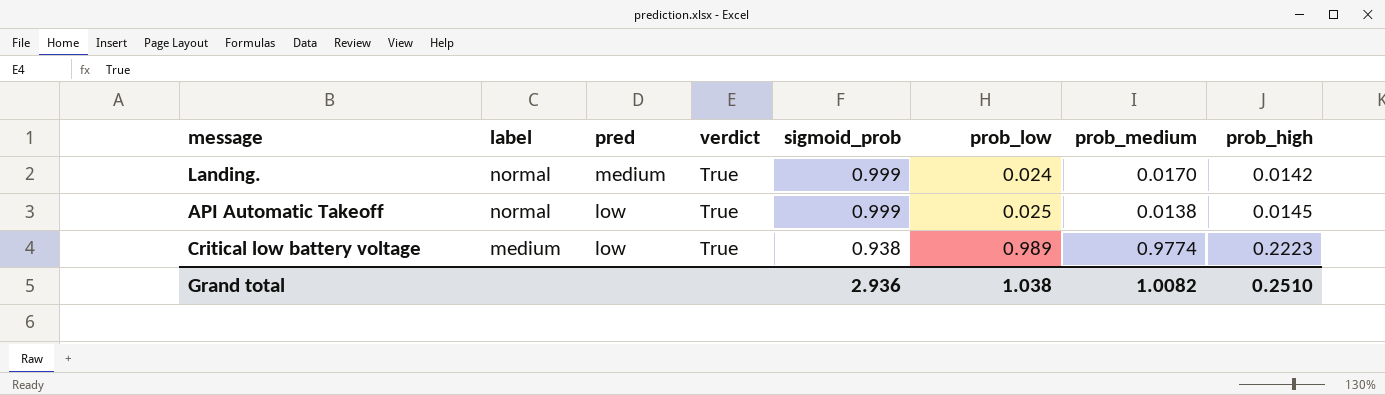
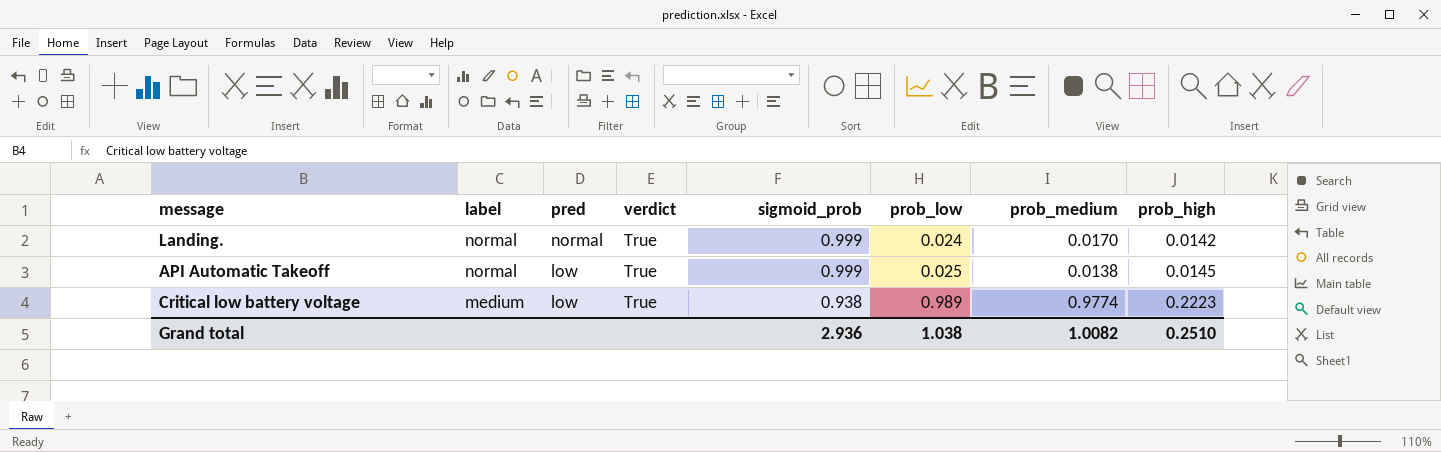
Landing. | pred: medium -> normal

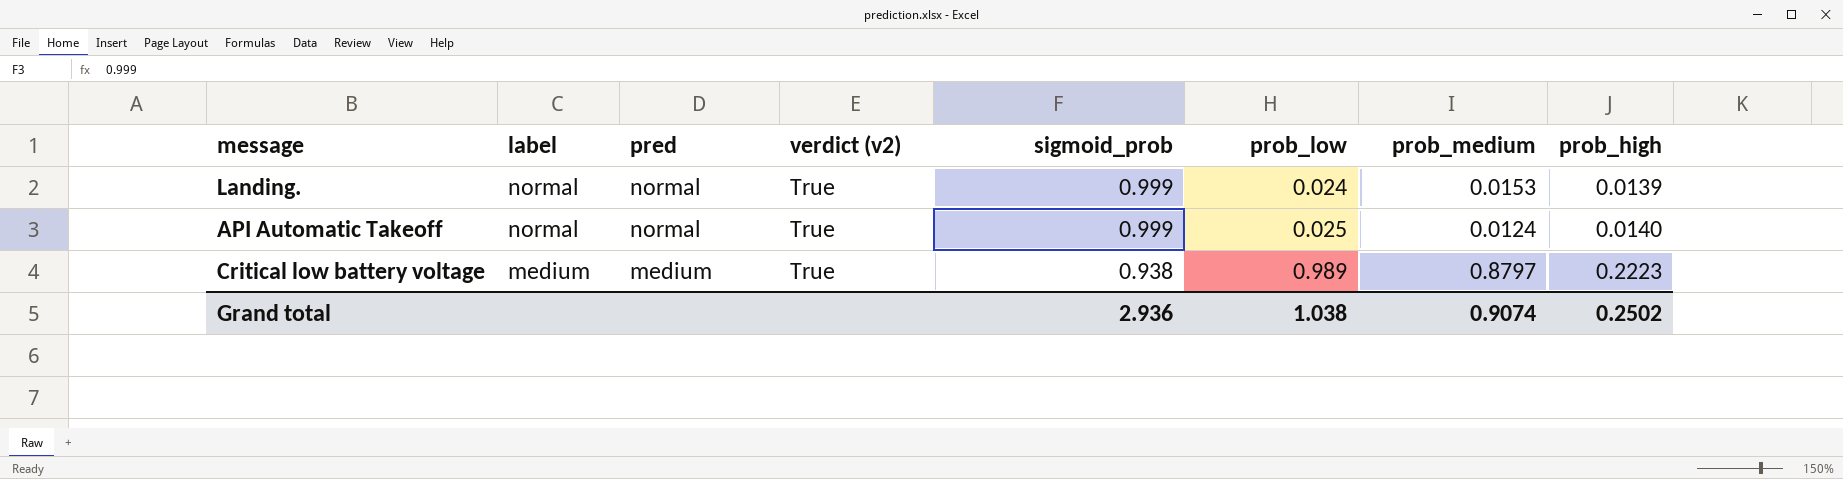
column name: verdict -> verdict (v2)
Landing. | prob_medium: 0.0170 -> 0.0153
Landing. | prob_high: 0.0142 -> 0.0139
API Automatic Takeoff | pred: low -> normal
API Automatic Takeoff | prob_medium: 0.0138 -> 0.0124
API Automatic Takeoff | prob_high: 0.0145 -> 0.0140
Critical low battery voltage | pred: low -> medium
Critical low battery voltage | prob_medium: 0.9774 -> 0.8797
Grand total | prob_medium: 1.0082 -> 0.9074
Grand total | prob_high: 0.2510 -> 0.2502

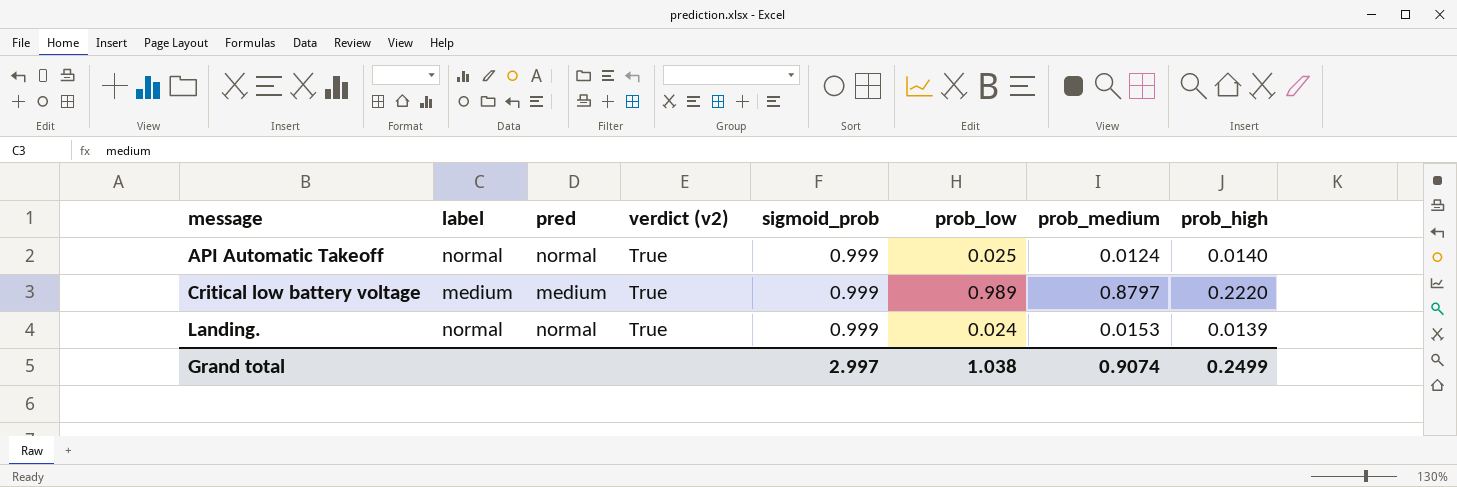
row order: label descending -> message ascending
Critical low battery voltage | sigmoid_prob: 0.938 -> 0.999
Critical low battery voltage | prob_high: 0.2223 -> 0.2220
Grand total | sigmoid_prob: 2.936 -> 2.997
Grand total | prob_high: 0.2502 -> 0.2499

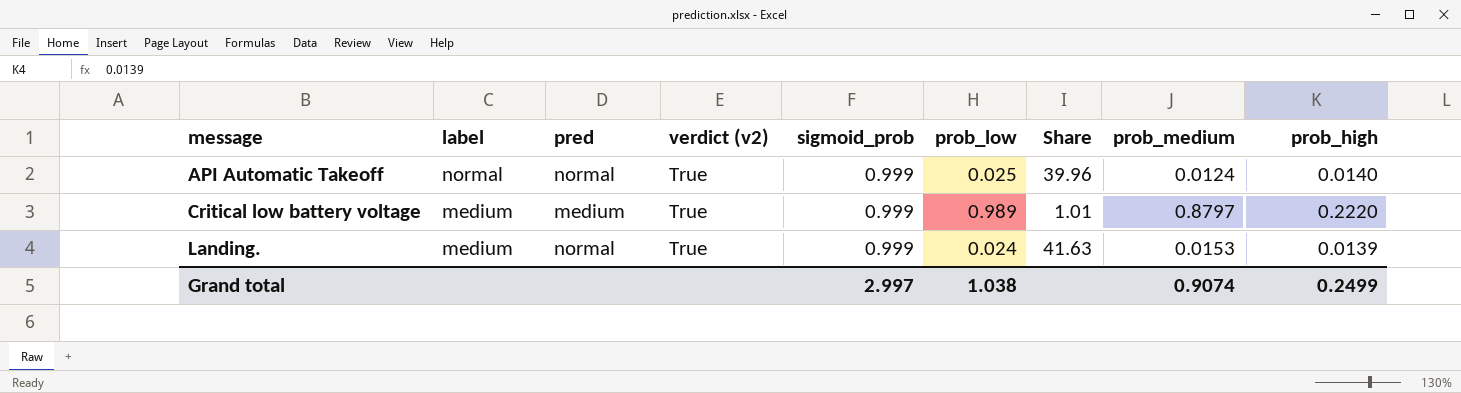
column Share | formula: none -> [sigmoid_prob] / [prob_low]
Landing. | label: normal -> medium

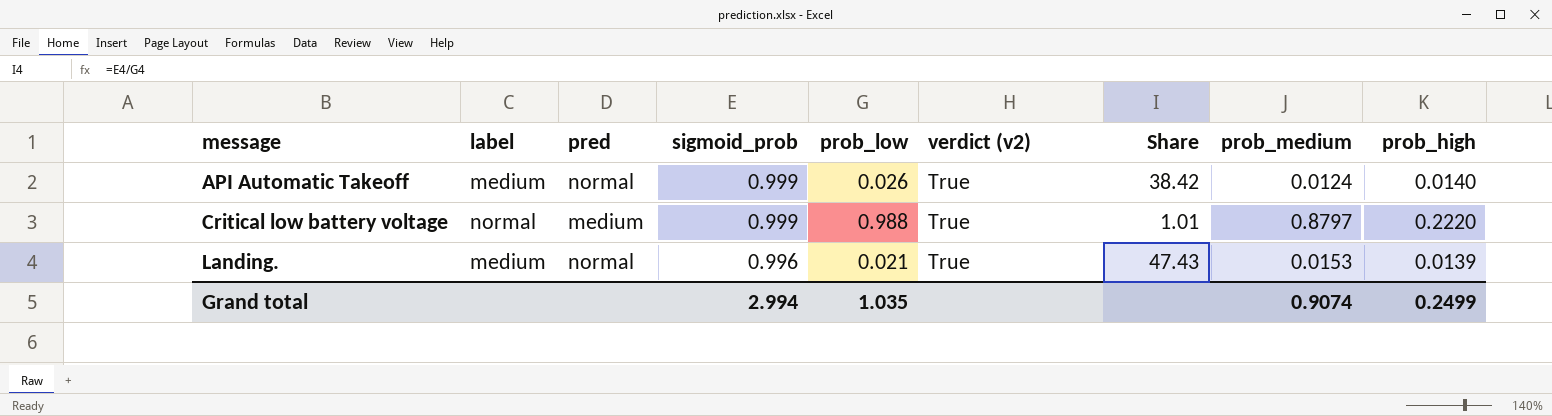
column verdict (v2) | position: 4 -> 6
API Automatic Takeoff | label: normal -> medium
API Automatic Takeoff | prob_low: 0.025 -> 0.026
API Automatic Takeoff | Share: 39.96 -> 38.42
Critical low battery voltage | label: medium -> normal
Critical low battery voltage | prob_low: 0.989 -> 0.988
Landing. | sigmoid_prob: 0.999 -> 0.996
Landing. | prob_low: 0.024 -> 0.021
Landing. | Share: 41.63 -> 47.43
Grand total | sigmoid_prob: 2.997 -> 2.994
Grand total | prob_low: 1.038 -> 1.035

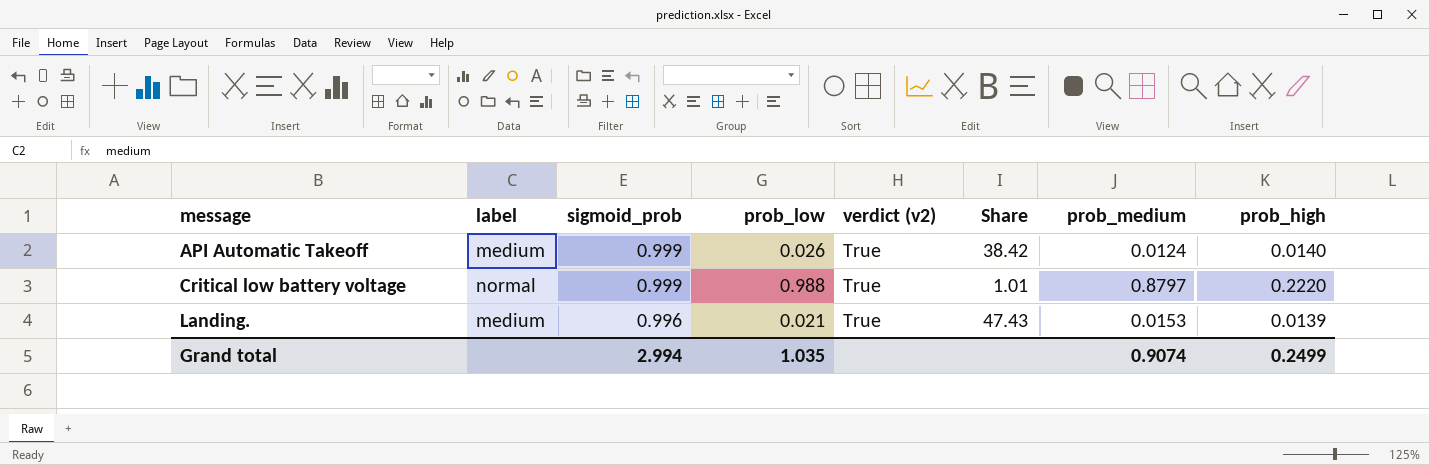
column pred | position: 3 -> none

